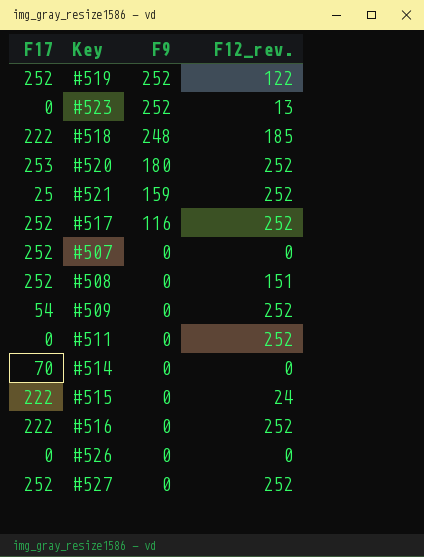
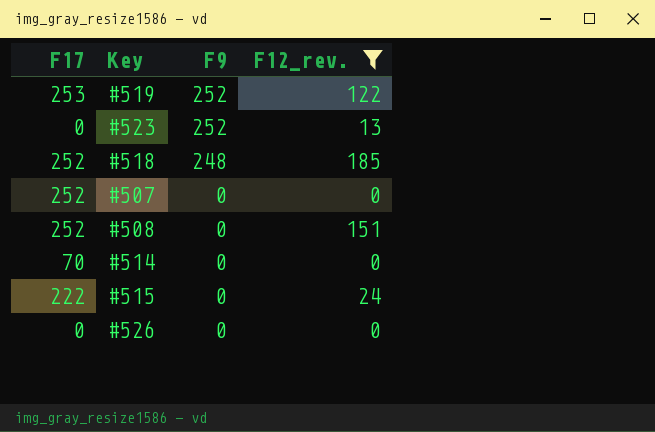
filter: none -> F12_rev. != 252
#519 | F17: 252 -> 253
#518 | F17: 222 -> 252

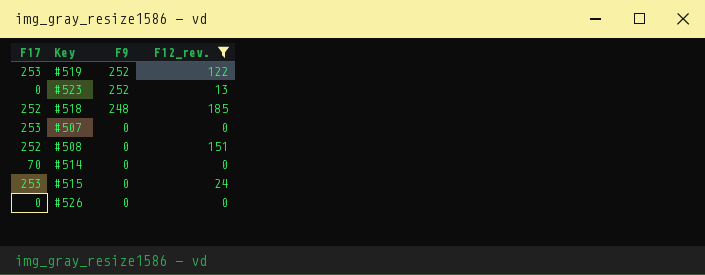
#507 | F17: 252 -> 253
#515 | F17: 222 -> 253

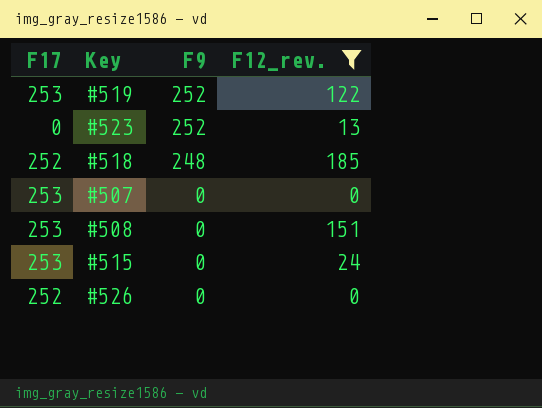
row #514: 70 | 0 | 0 -> none
#508 | F17: 252 -> 253
#526 | F17: 0 -> 252

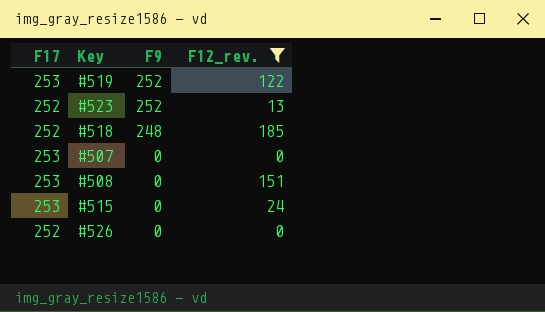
#523 | F17: 0 -> 252

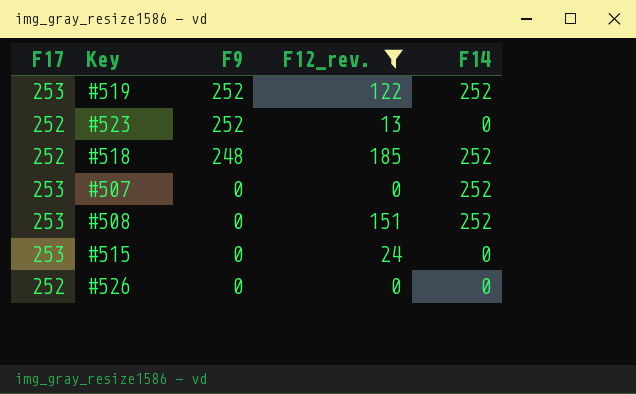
column F14 | position: none -> 5

